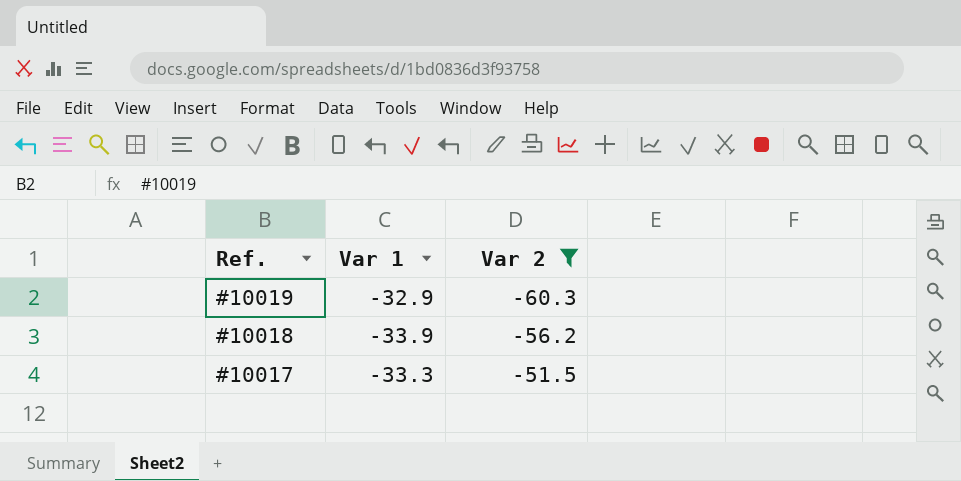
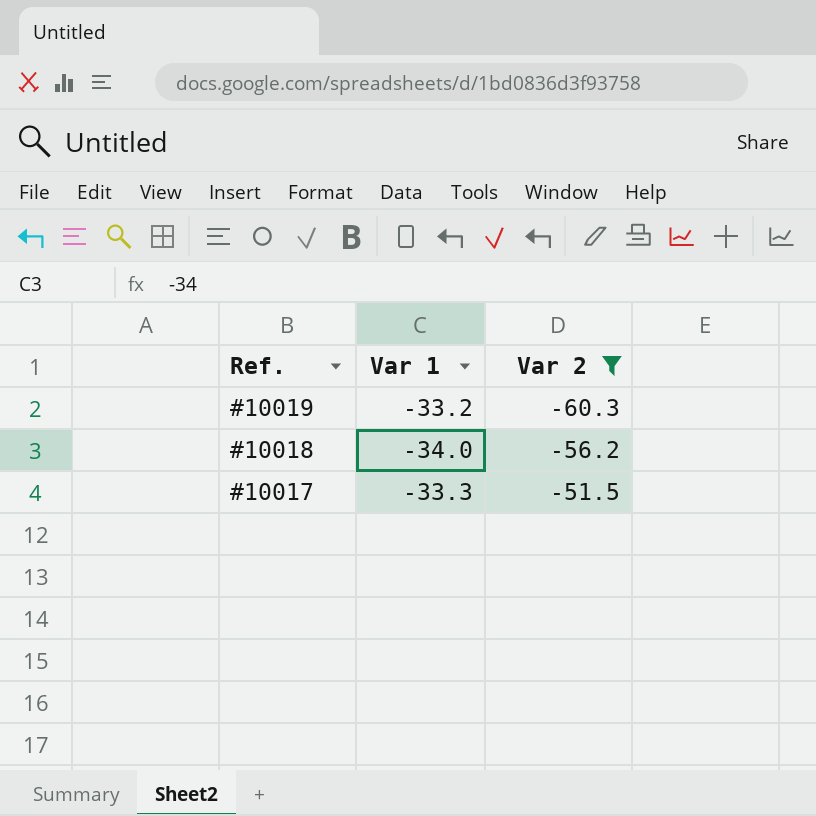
#10019 | Var 1: -32.9 -> -33.2
#10018 | Var 1: -33.9 -> -34.0

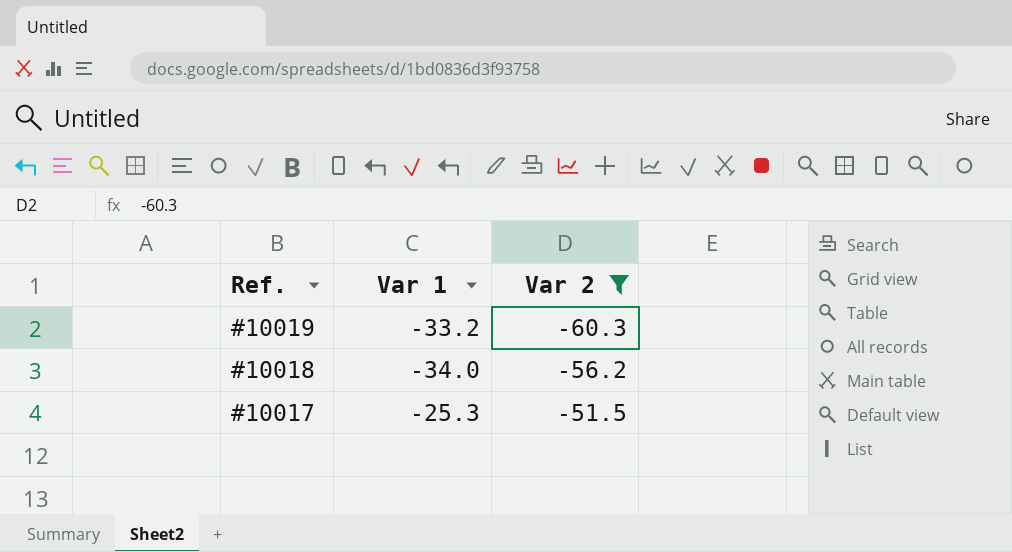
#10017 | Var 1: -33.3 -> -25.3

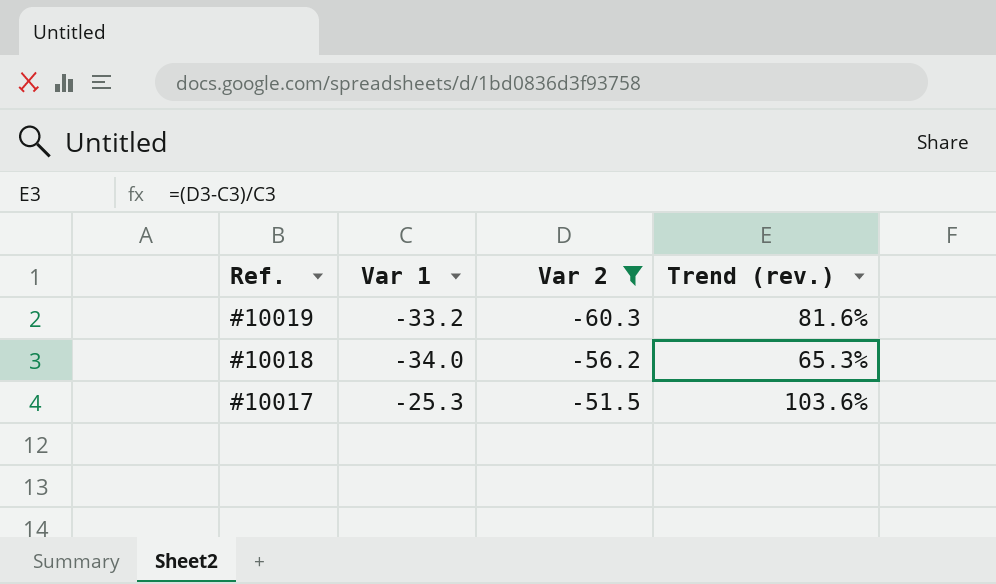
column Trend (rev.) | formula: none -> ([Var 2] - [Var 1]) / [Var 1]

